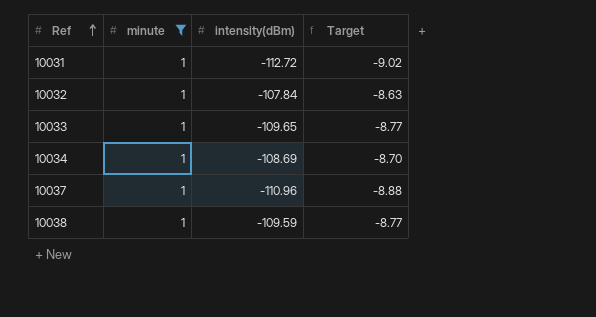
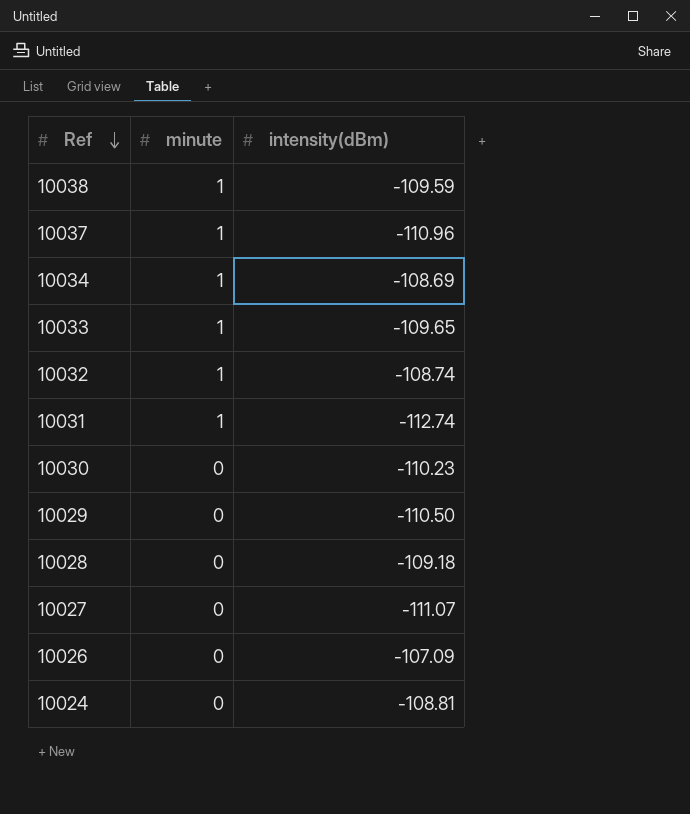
filter: minute = 1 -> none
row order: Ref ascending -> Ref descending
column Target | formula: [intensity(dBm)] * 0.08 -> none
10032 | intensity(dBm): -107.84 -> -108.74
10031 | intensity(dBm): -112.72 -> -112.74

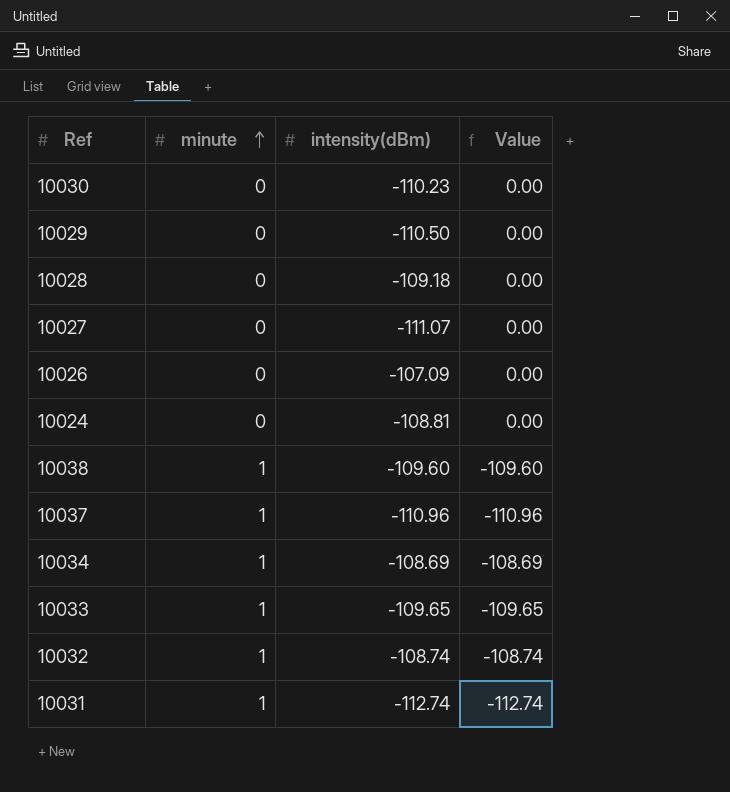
row order: Ref descending -> minute ascending
column Value | formula: none -> [minute] * [intensity(dBm)]
10038 | intensity(dBm): -109.59 -> -109.60

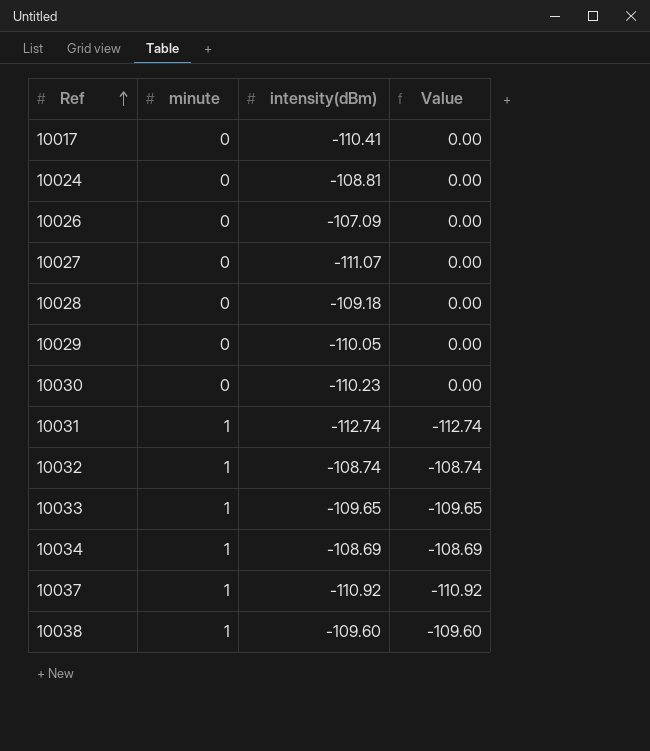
row order: minute ascending -> Ref ascending
row 10017: none -> 0 | -110.41 | 0.00
10029 | intensity(dBm): -110.50 -> -110.05
10037 | intensity(dBm): -110.96 -> -110.92
10037 | Value: -110.96 -> -110.92

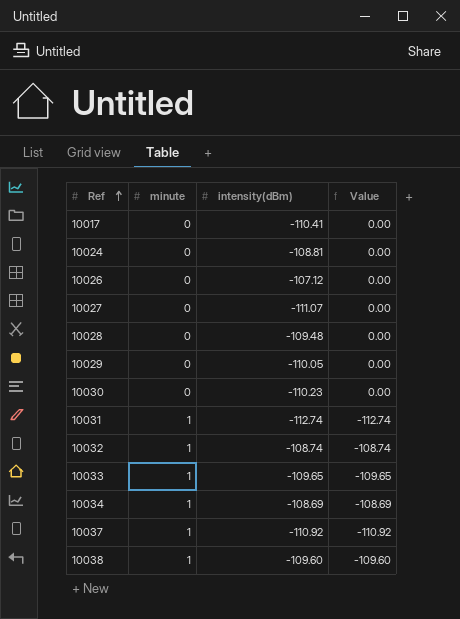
10026 | intensity(dBm): -107.09 -> -107.12
10028 | intensity(dBm): -109.18 -> -109.48

